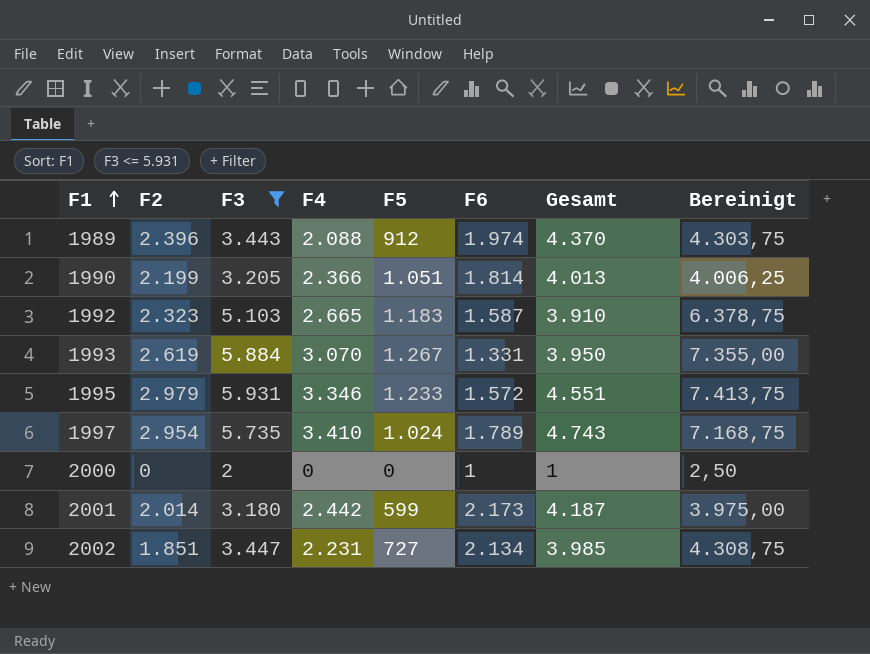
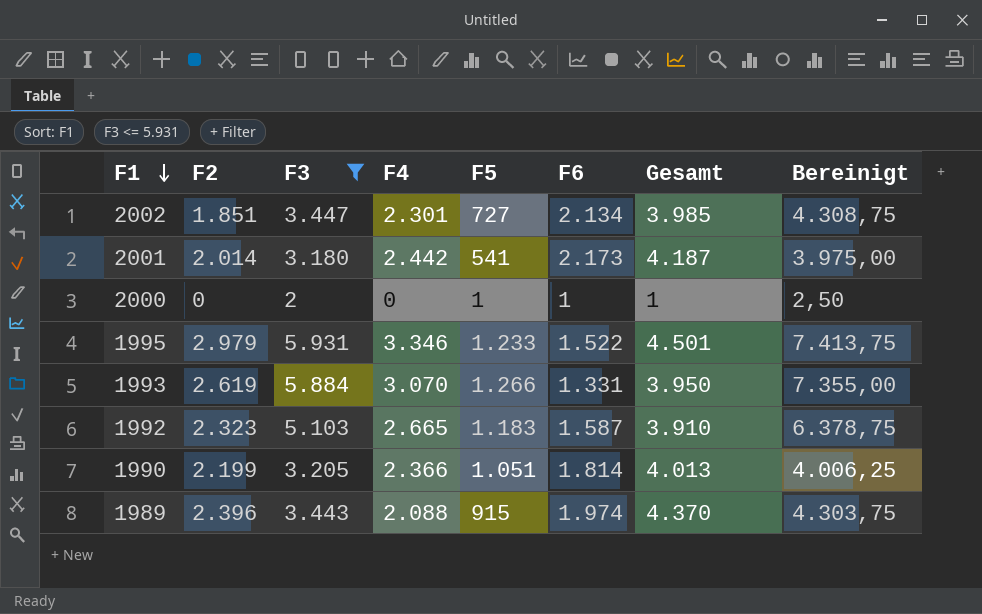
row order: F1 ascending -> F1 descending
row 1997: 2.954 | 5.735 | 3.410 | 1.024 | 1.789 | 4.743 | 7.168,75 -> none
2002 | F4: 2.231 -> 2.301
2001 | F5: 599 -> 541
2000 | F5: 0 -> 1
1995 | F6: 1.572 -> 1.522
1995 | Gesamt: 4.551 -> 4.501
1993 | F5: 1.267 -> 1.266
1989 | F5: 912 -> 915

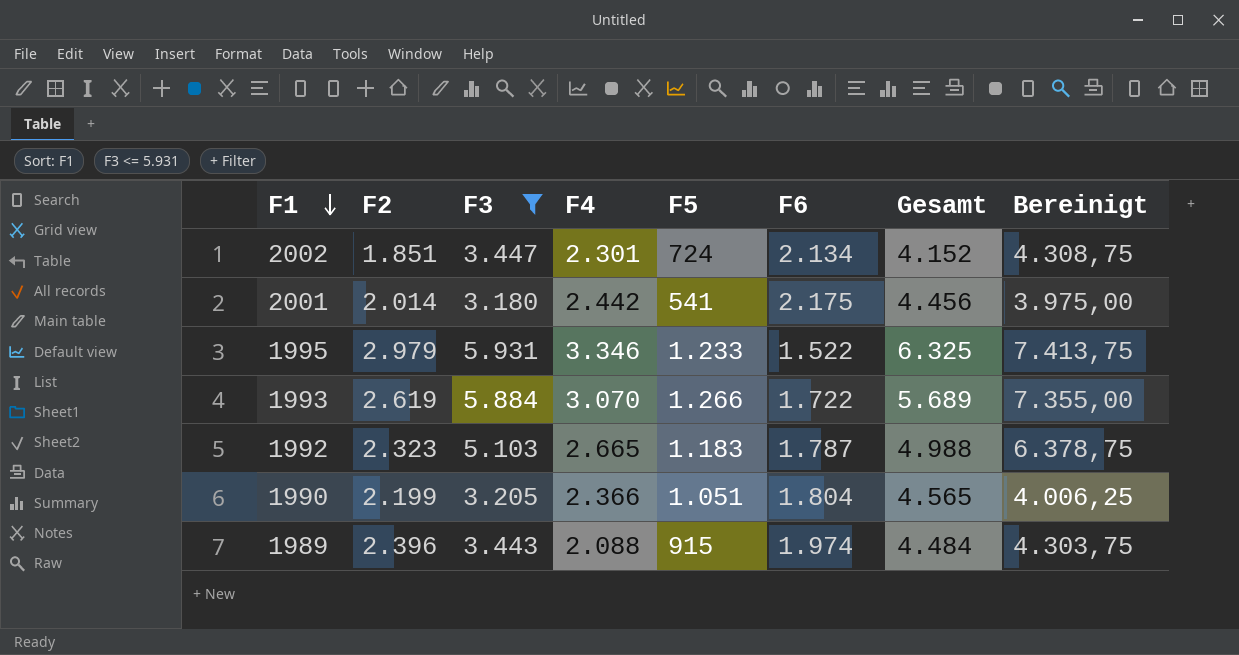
column Gesamt | formula: [F2] + [F6] -> [F2] + [F4]
row 2000: 0 | 2 | 0 | 1 | 1 | 1 | 2,50 -> none
2002 | F5: 727 -> 724
2001 | F6: 2.173 -> 2.175
1993 | F6: 1.331 -> 1.722
1992 | F6: 1.587 -> 1.787
1990 | F6: 1.814 -> 1.804

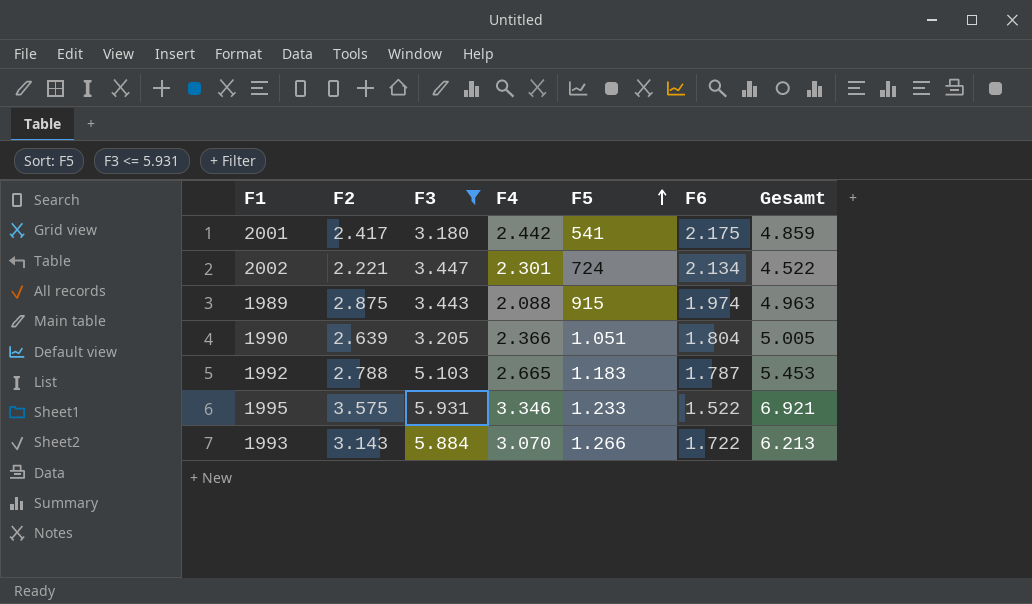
row order: F1 descending -> F5 ascending
column Bereinigt | formula: [F3] * 1,25 -> none
2001 | F2: 2.014 -> 2.417
2001 | Gesamt: 4.456 -> 4.859
2002 | F2: 1.851 -> 2.221
2002 | Gesamt: 4.152 -> 4.522
1989 | F2: 2.396 -> 2.875
1989 | Gesamt: 4.484 -> 4.963
1990 | F2: 2.199 -> 2.639
1990 | Gesamt: 4.565 -> 5.005
1992 | F2: 2.323 -> 2.788
1992 | Gesamt: 4.988 -> 5.453
1995 | F2: 2.979 -> 3.575
1995 | Gesamt: 6.325 -> 6.921
1993 | F2: 2.619 -> 3.143
1993 | Gesamt: 5.689 -> 6.213

